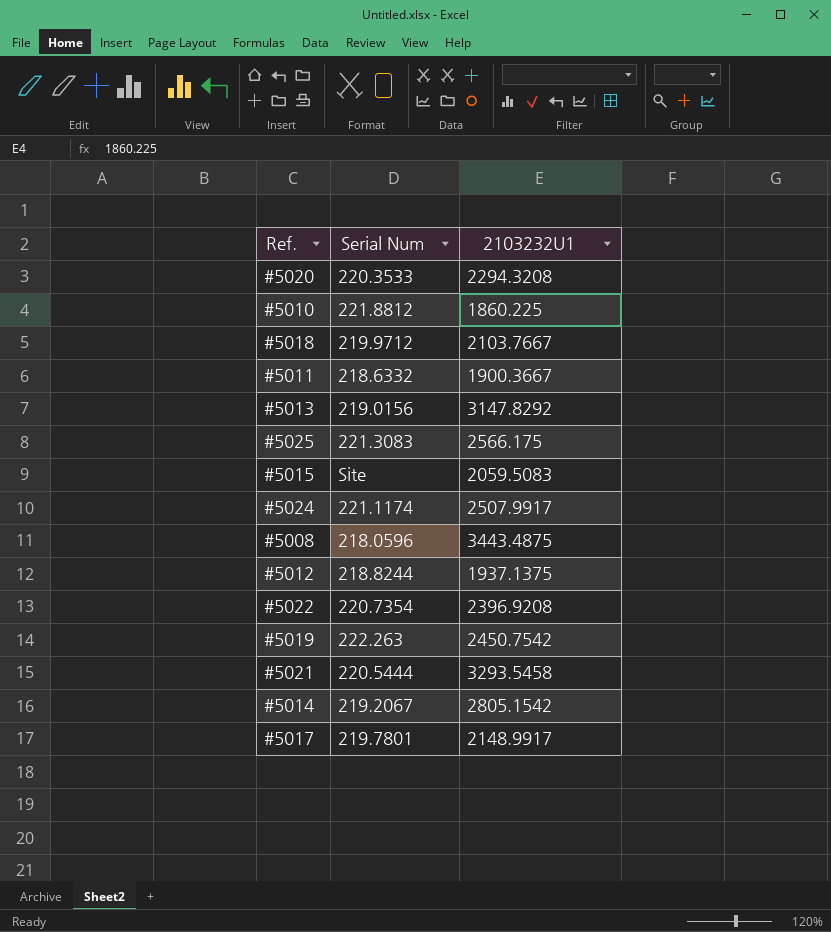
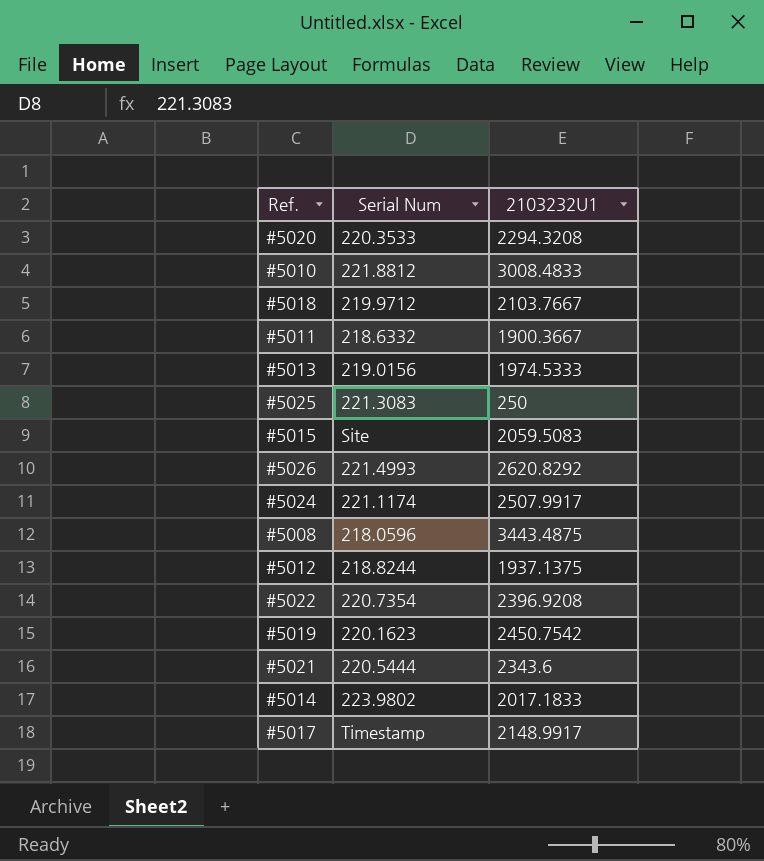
#5010 | 2103232U1: 1860.225 -> 3008.4833
#5013 | 2103232U1: 3147.8292 -> 1974.5333
#5025 | 2103232U1: 2566.175 -> 250
row #5026: none -> 221.4993 | 2620.8292
#5019 | Serial Num: 222.263 -> 220.1623
#5021 | 2103232U1: 3293.5458 -> 2343.6
#5014 | Serial Num: 219.2067 -> 223.9802
#5014 | 2103232U1: 2805.1542 -> 2017.1833
#5017 | Serial Num: 219.7801 -> Timestamp

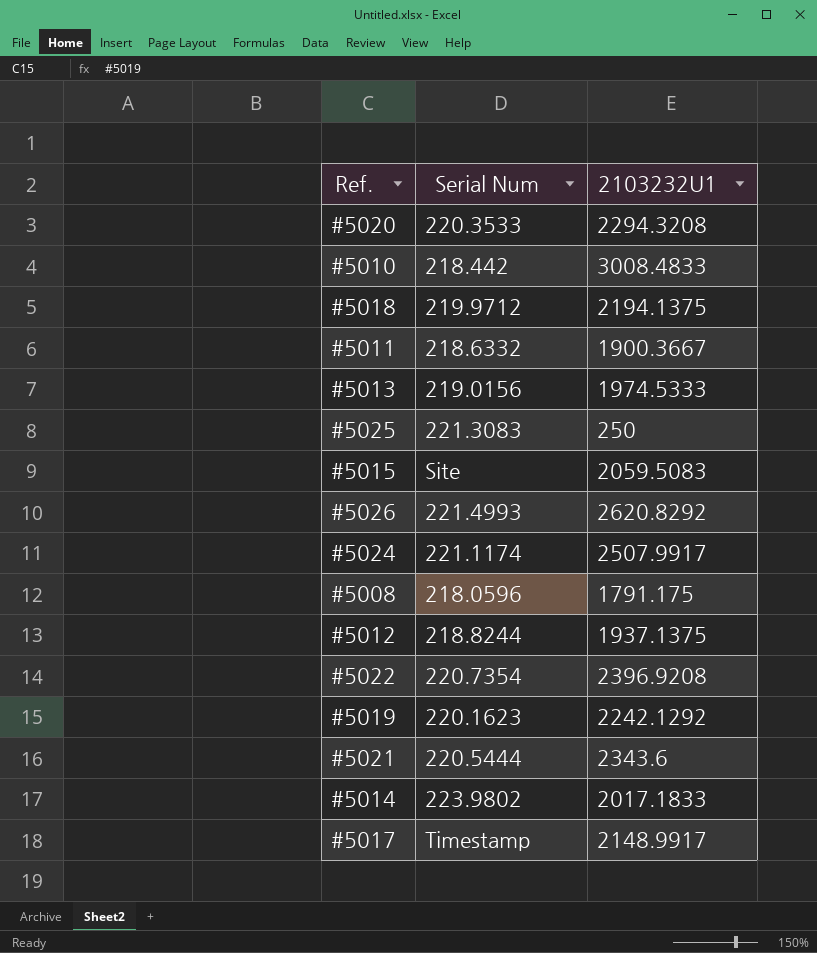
#5010 | Serial Num: 221.8812 -> 218.442
#5018 | 2103232U1: 2103.7667 -> 2194.1375
#5008 | 2103232U1: 3443.4875 -> 1791.175
#5019 | 2103232U1: 2450.7542 -> 2242.1292

